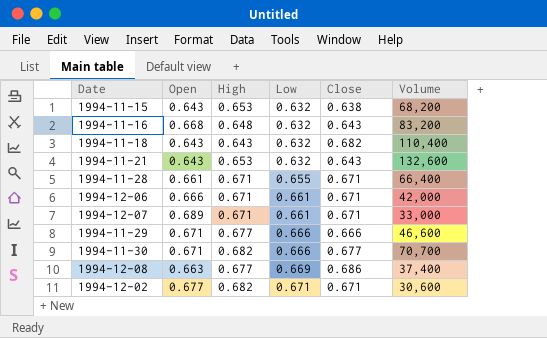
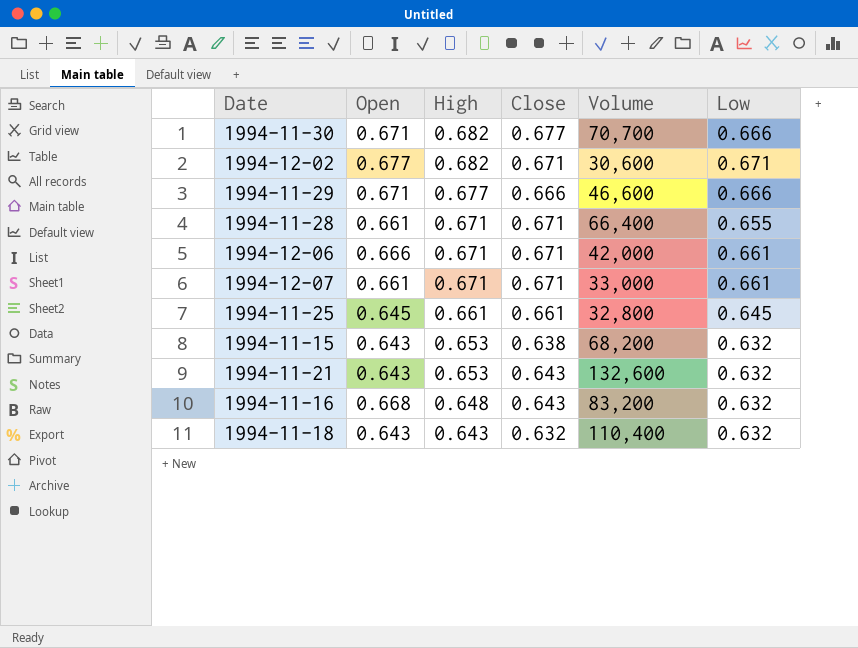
row order: Low ascending -> High descending
column Low | position: 4 -> 6
row 1994-12-08: 0.663 | 0.677 | 0.669 | 0.686 | 37,400 -> none
1994-12-07 | Open: 0.689 -> 0.661
row 1994-11-25: none -> 0.645 | 0.661 | 0.661 | 32,800 | 0.645
1994-11-18 | Close: 0.682 -> 0.632

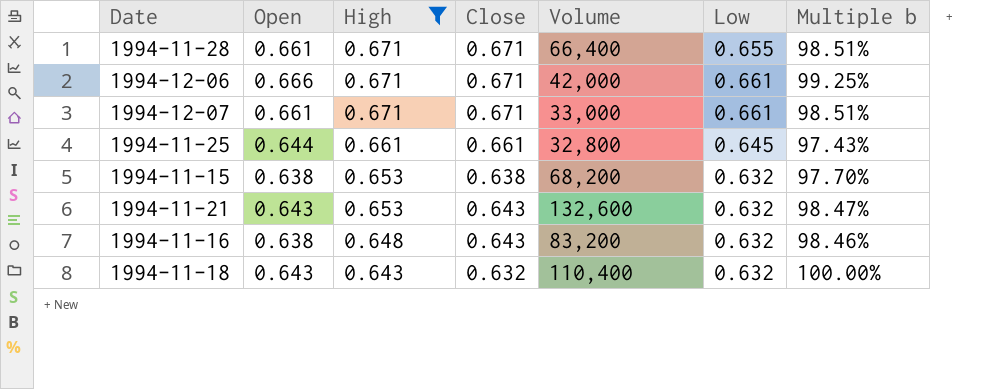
filter: none -> High <= 0.671
column Multiple b | formula: none -> [Open] / [High]
1994-11-25 | Open: 0.645 -> 0.644
1994-11-15 | Open: 0.643 -> 0.638
1994-11-16 | Open: 0.668 -> 0.638

